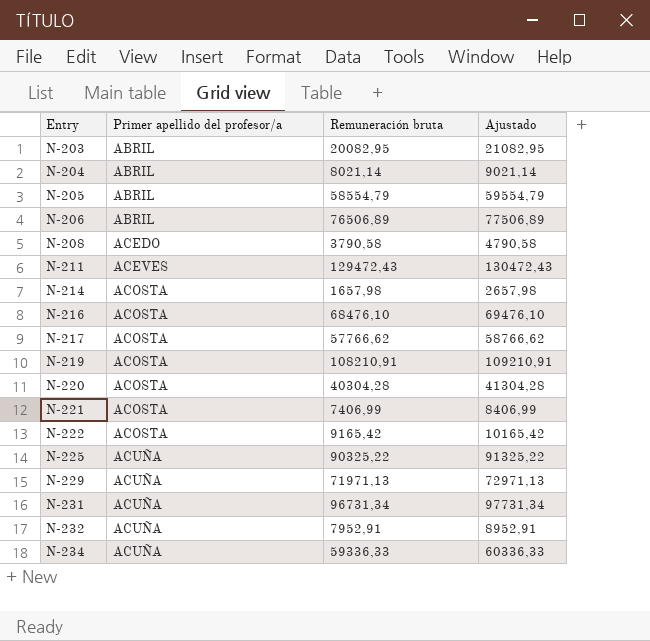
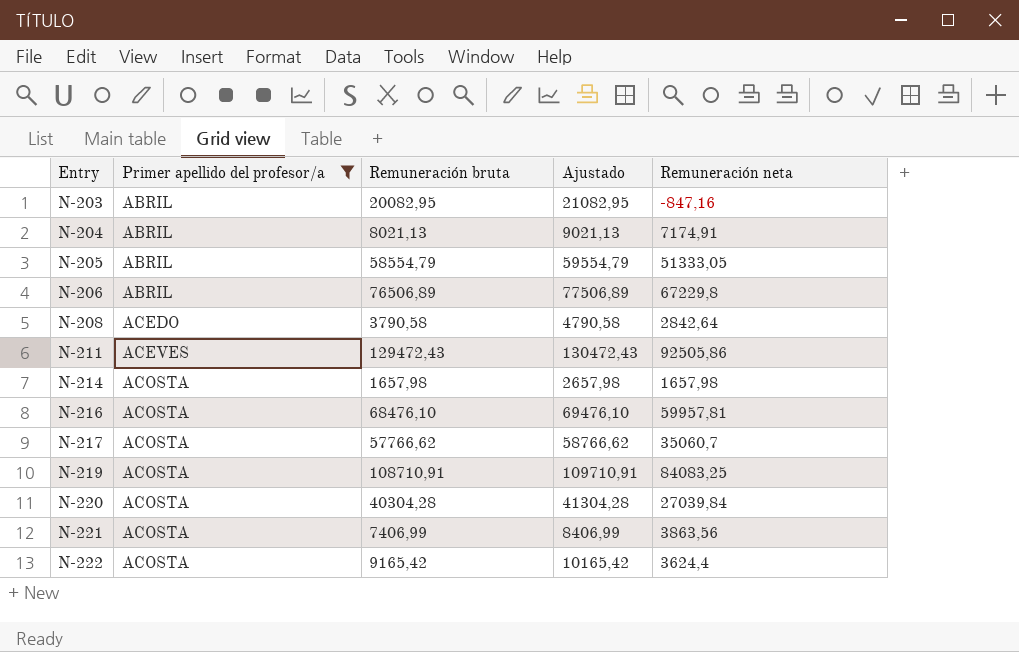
filter: none -> Primer apellido del profesor/a != ACUÑA
column Remuneración neta | position: none -> 5
N-204 | Remuneración bruta: 8021,14 -> 8021,13
N-204 | Ajustado: 9021,14 -> 9021,13
N-219 | Remuneración bruta: 108210,91 -> 108710,91
N-219 | Ajustado: 109210,91 -> 109710,91

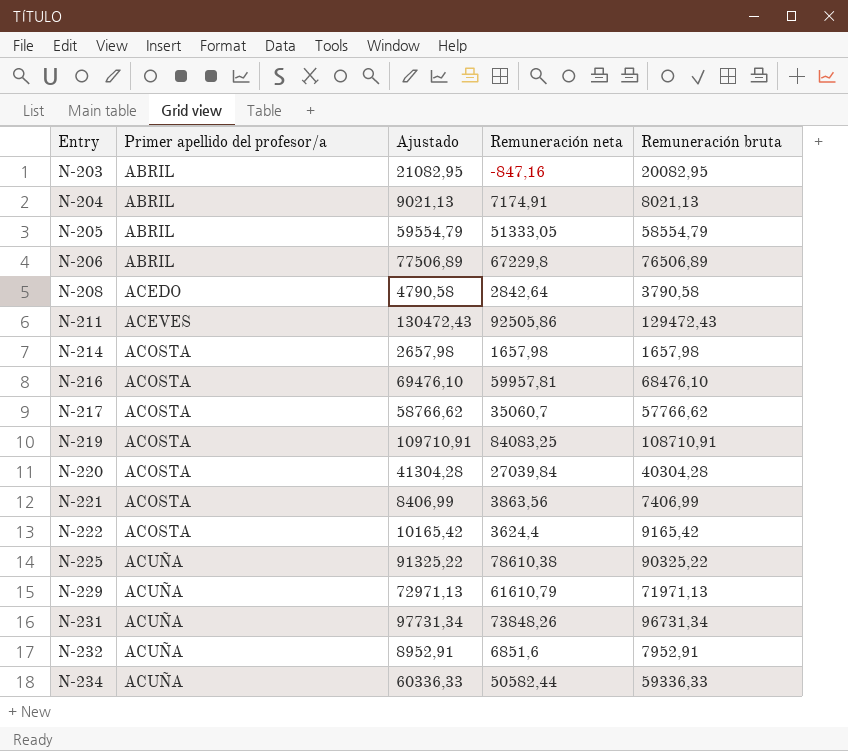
filter: Primer apellido del profesor/a != ACUÑA -> none
column Remuneración bruta | position: 3 -> 5

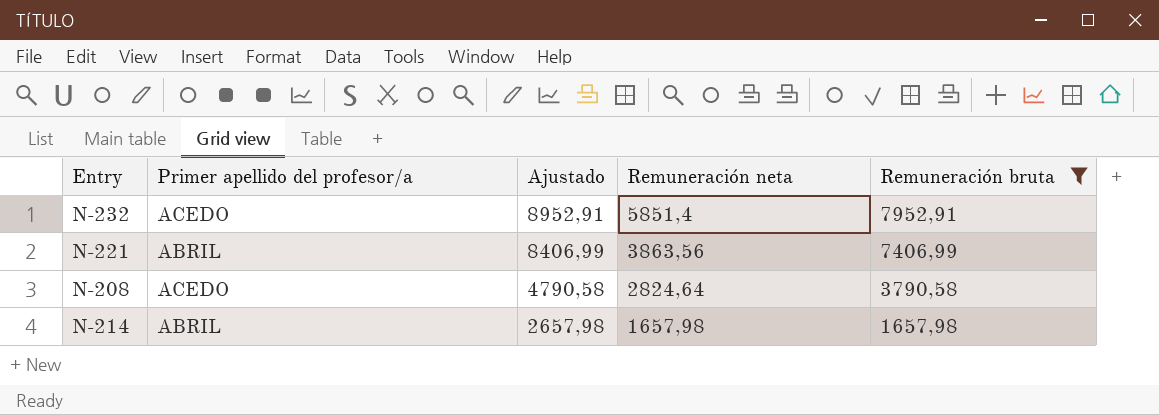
filter: none -> Remuneración bruta <= 7952,91
row order: Entry ascending -> Ajustado descending
N-232 | Primer apellido del profesor/a: ACUÑA -> ACEDO
N-232 | Remuneración neta: 6851,6 -> 5851,4
N-221 | Primer apellido del profesor/a: ACOSTA -> ABRIL
N-208 | Remuneración neta: 2842,64 -> 2824,64
N-214 | Primer apellido del profesor/a: ACOSTA -> ABRIL

